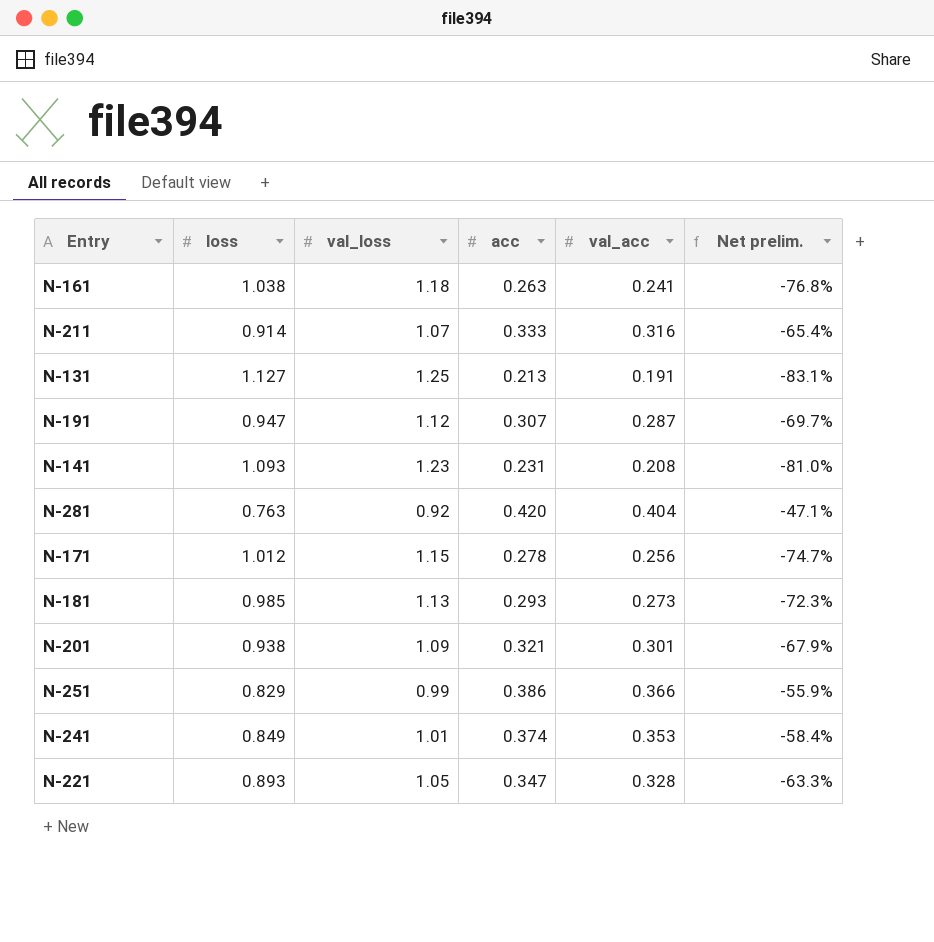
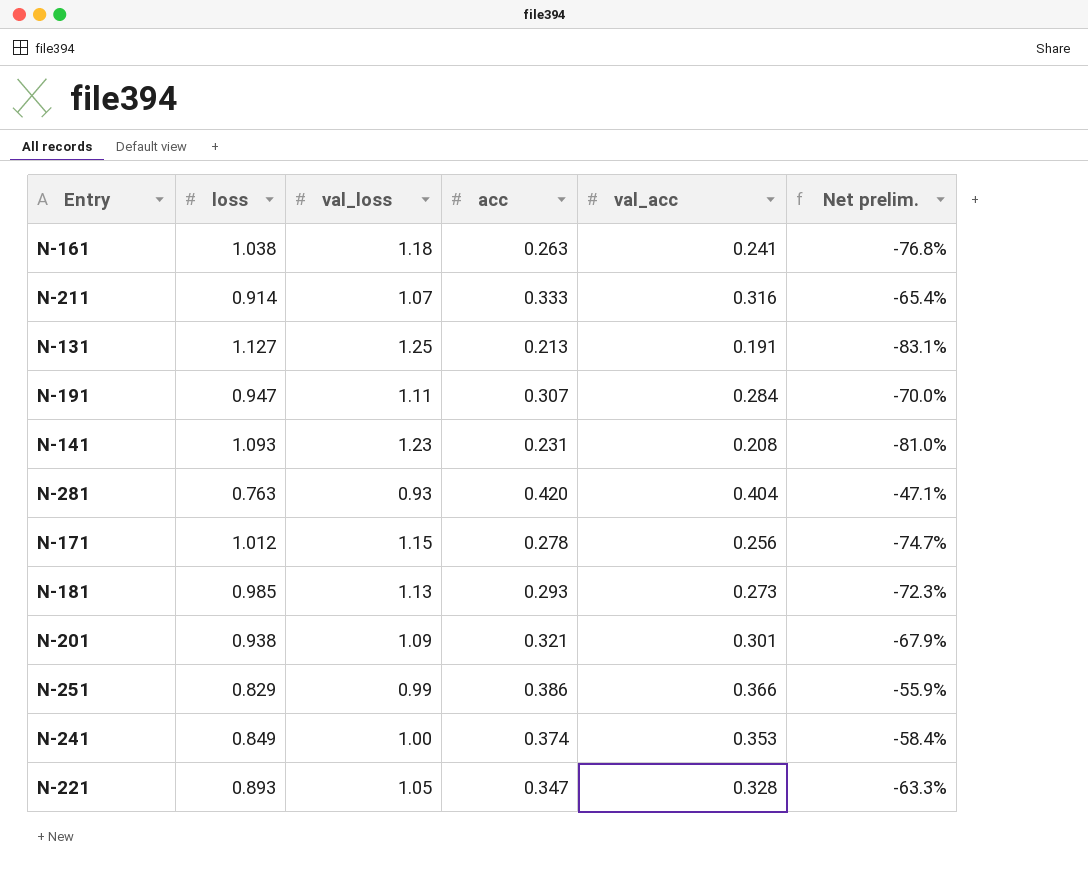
N-191 | val_loss: 1.12 -> 1.11
N-191 | val_acc: 0.287 -> 0.284
N-191 | Net prelim.: -69.7% -> -70.0%
N-281 | val_loss: 0.92 -> 0.93
N-241 | val_loss: 1.01 -> 1.00

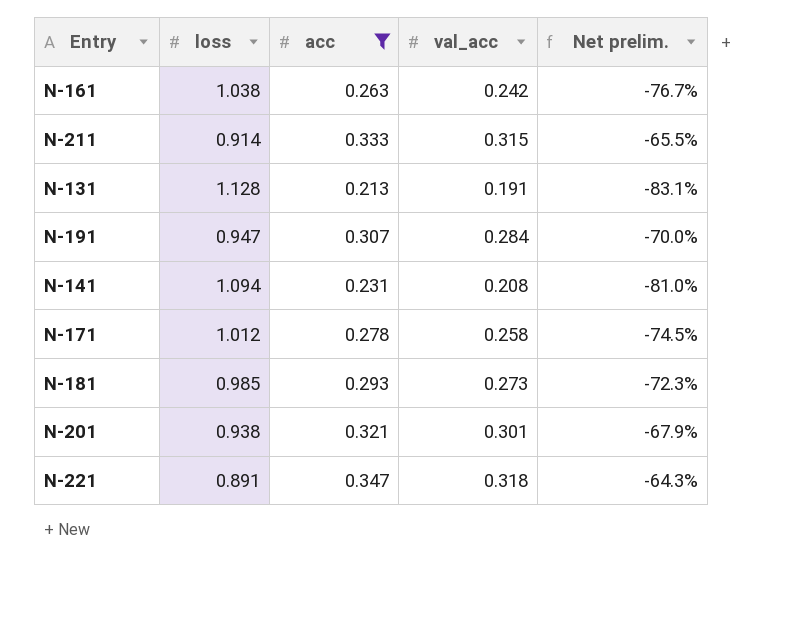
filter: none -> acc <= 0.347
column val_loss | position: 3 -> none
N-161 | val_acc: 0.241 -> 0.242
N-161 | Net prelim.: -76.8% -> -76.7%
N-211 | val_acc: 0.316 -> 0.315
N-211 | Net prelim.: -65.4% -> -65.5%
N-131 | loss: 1.127 -> 1.128
N-141 | loss: 1.093 -> 1.094
N-171 | val_acc: 0.256 -> 0.258
N-171 | Net prelim.: -74.7% -> -74.5%
N-221 | loss: 0.893 -> 0.891
N-221 | val_acc: 0.328 -> 0.318
N-221 | Net prelim.: -63.3% -> -64.3%

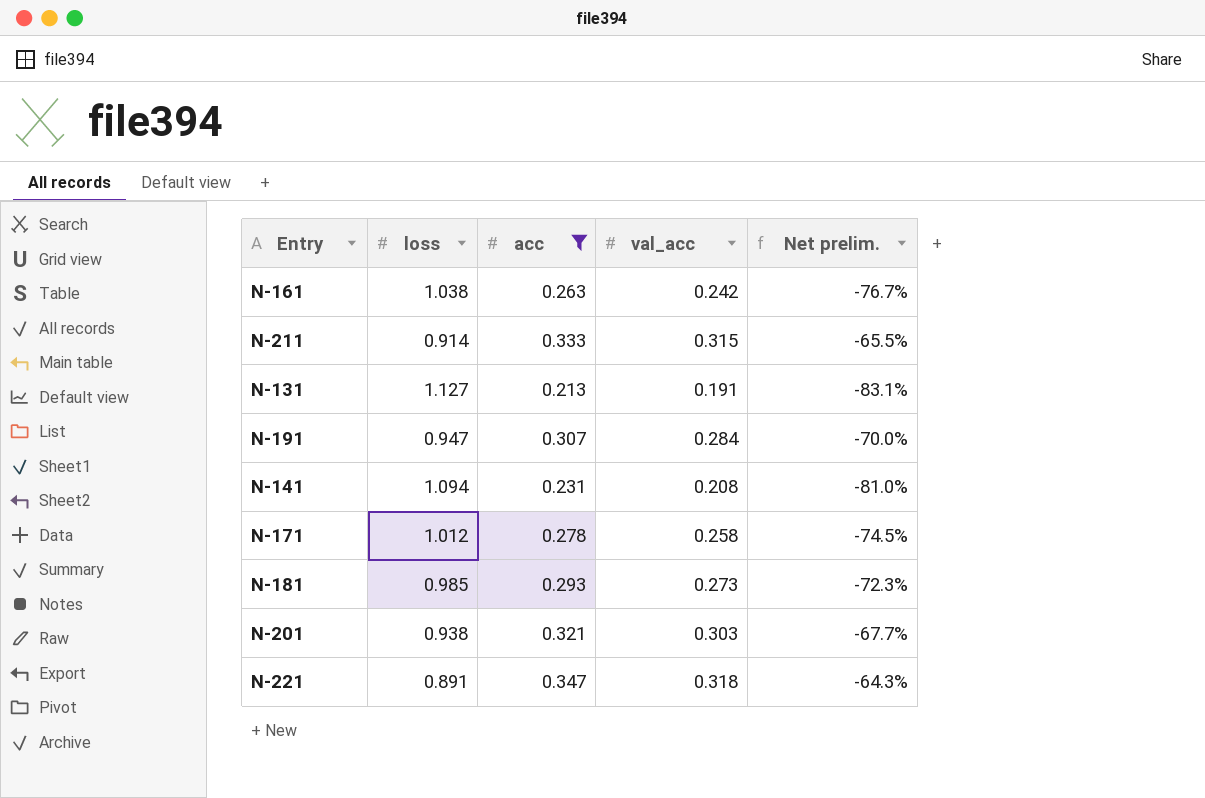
N-131 | loss: 1.128 -> 1.127
N-201 | val_acc: 0.301 -> 0.303
N-201 | Net prelim.: -67.9% -> -67.7%

